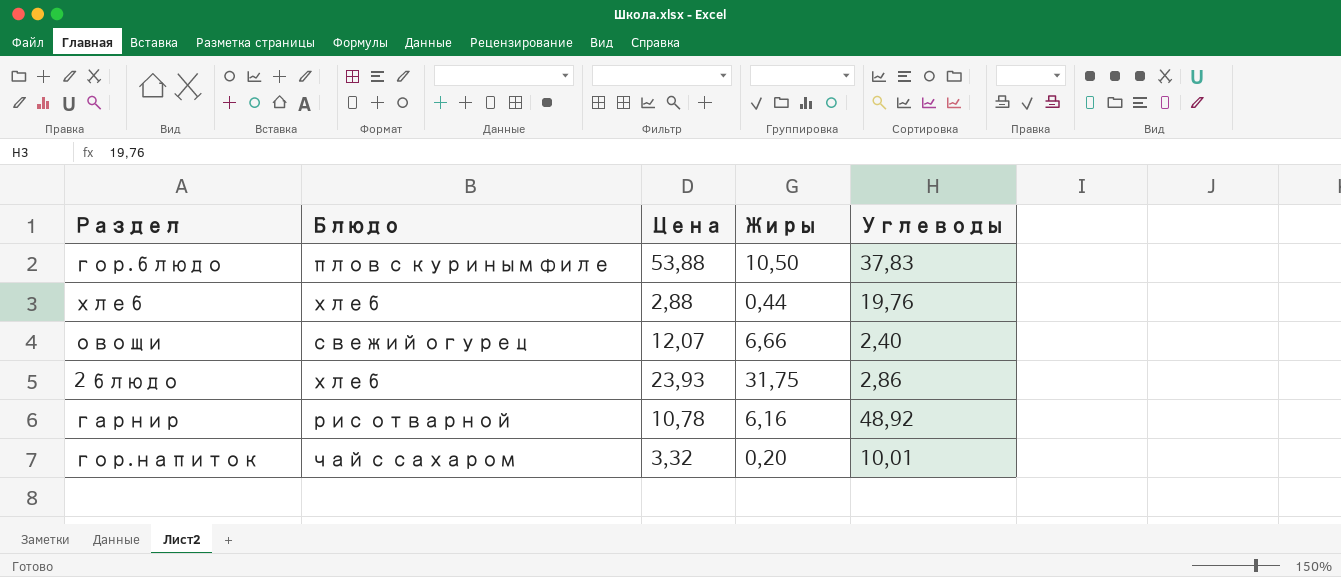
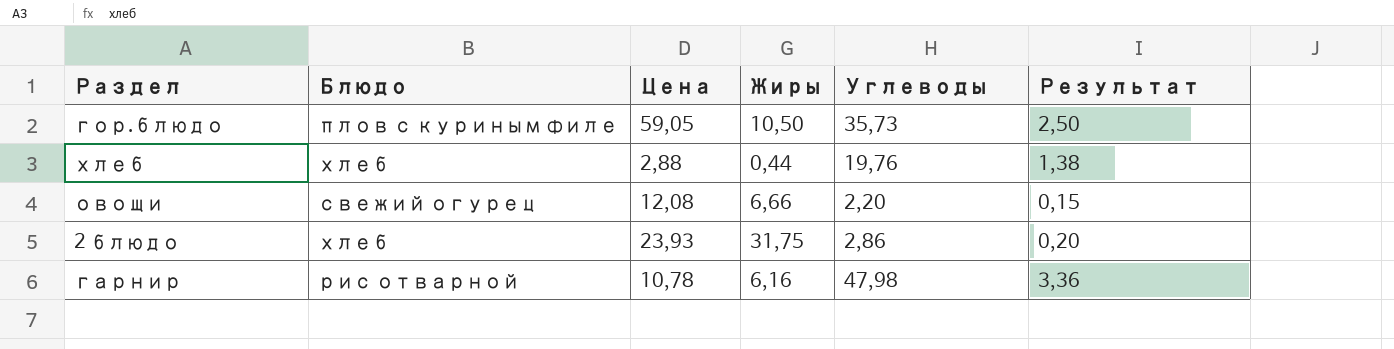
column Результат | formula: none -> [Углеводы] * 0,07
row гор.напиток: чай с сахаром | 3,32 | 0,20 | 10,01 -> none
гор.блюдо | Цена: 53,88 -> 59,05
гор.блюдо | Углеводы: 37,83 -> 35,73
овощи | Цена: 12,07 -> 12,08
овощи | Углеводы: 2,40 -> 2,20
гарнир | Углеводы: 48,92 -> 47,98

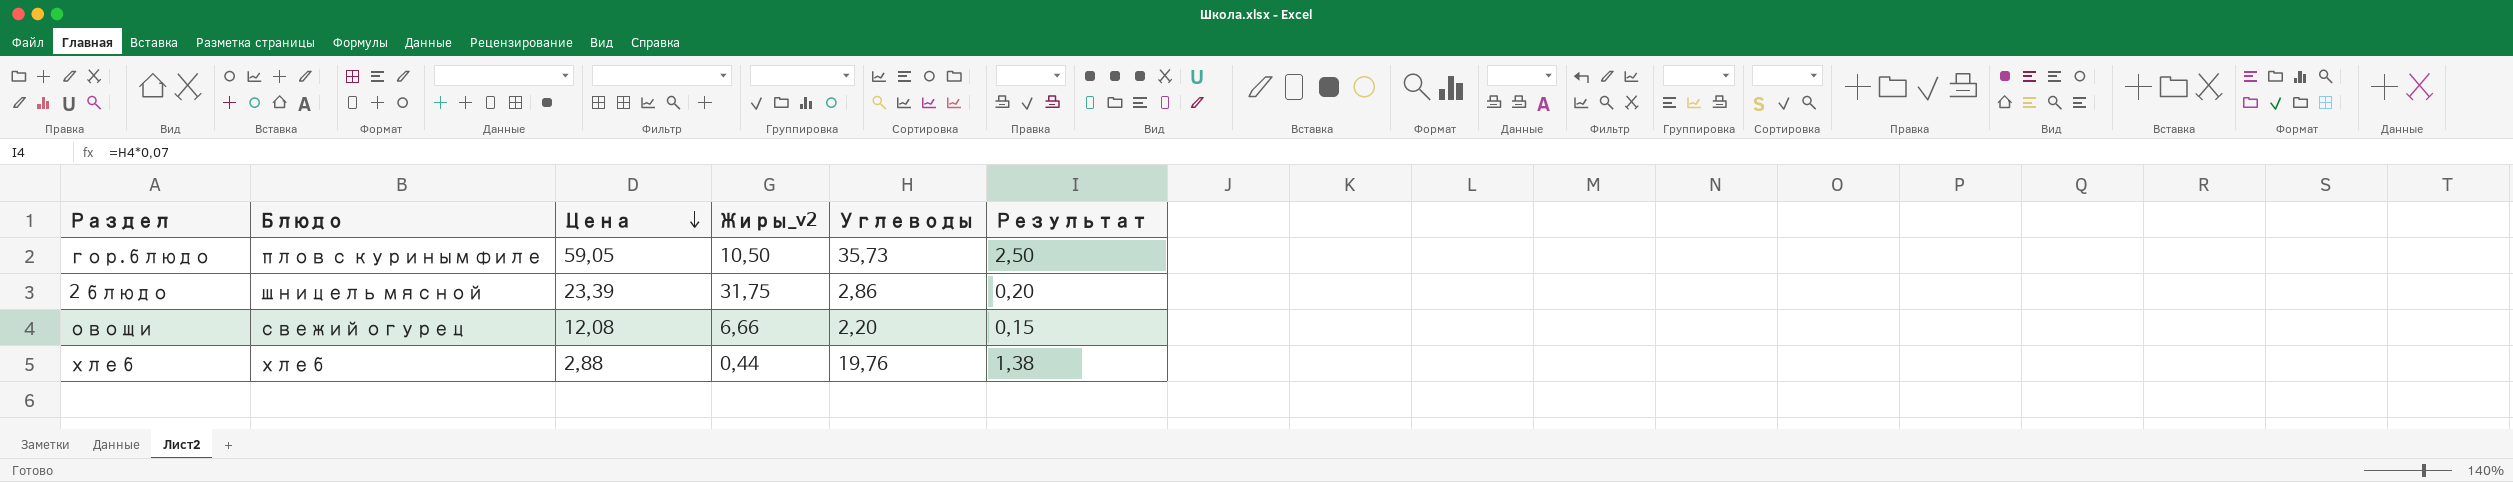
row order: none -> Цена descending
column name: Жиры -> Жиры_v2
row гарнир: рис отварной | 10,78 | 6,16 | 47,98 | 3,36 -> none
2 блюдо | Блюдо: хлеб -> шницель мясной
2 блюдо | Цена: 23,93 -> 23,39

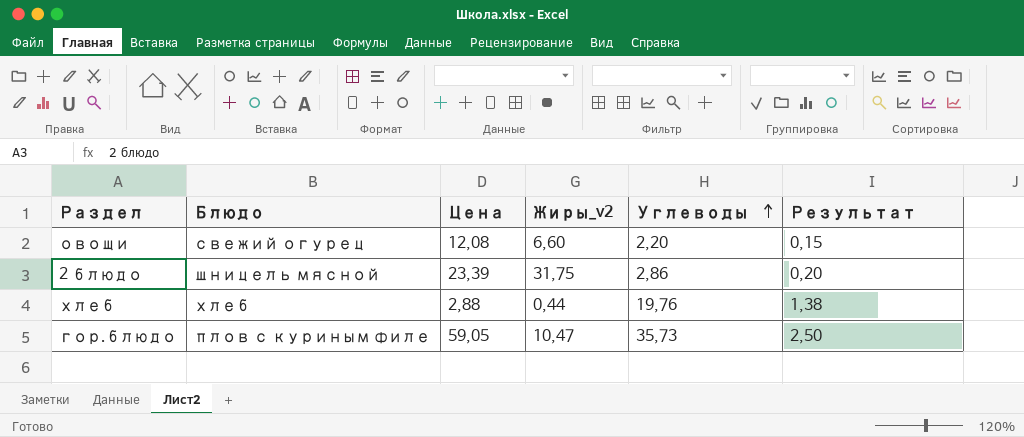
row order: Цена descending -> Углеводы ascending
овощи | Жиры_v2: 6,66 -> 6,60
гор.блюдо | Жиры_v2: 10,50 -> 10,47

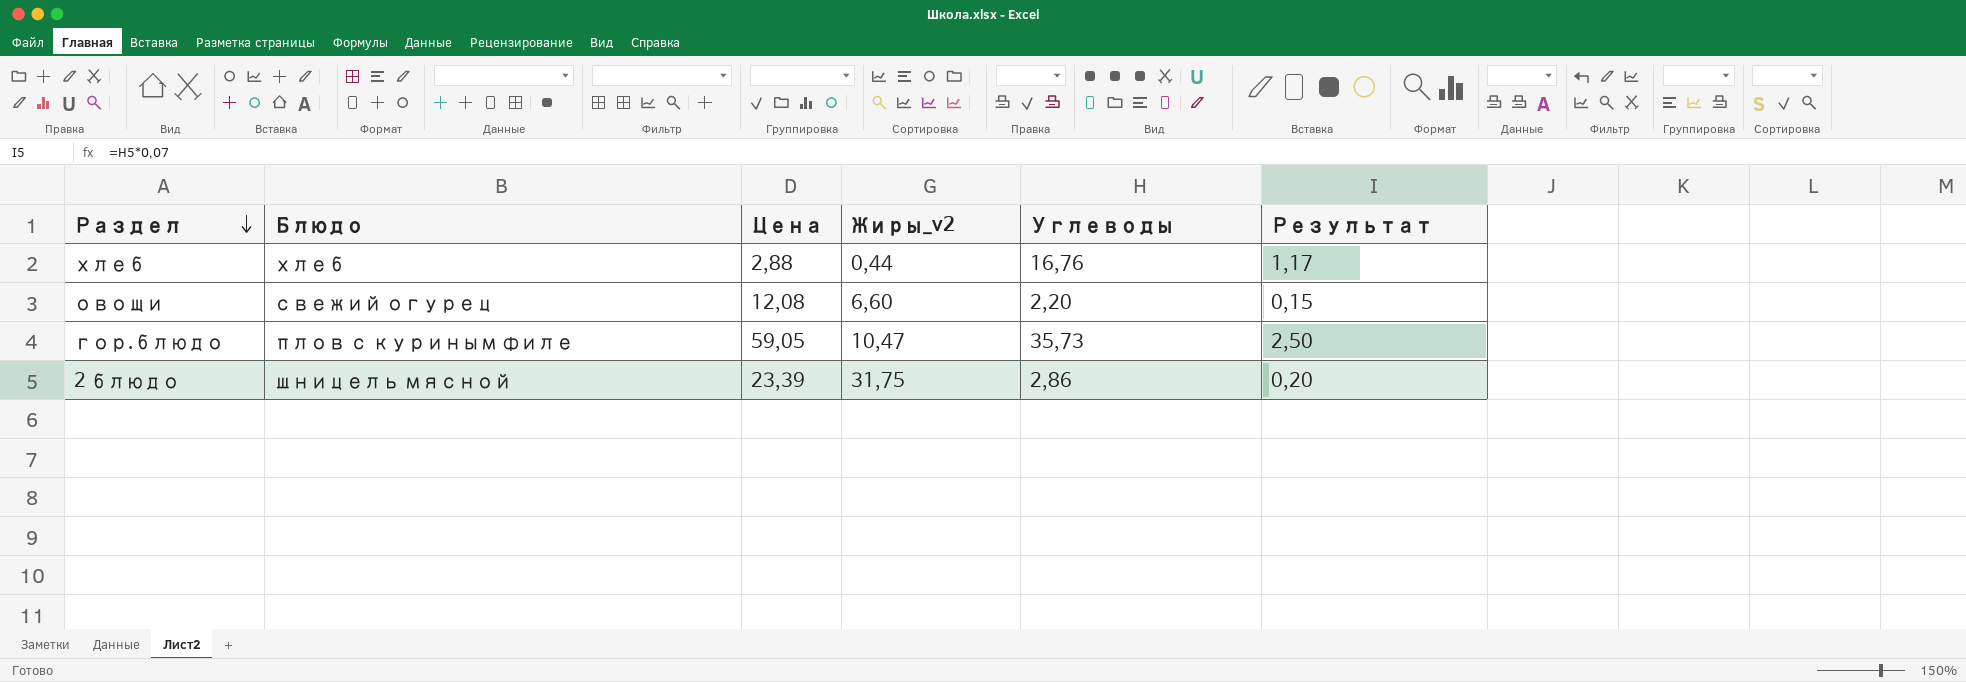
row order: Углеводы ascending -> Раздел descending
хлеб | Углеводы: 19,76 -> 16,76
хлеб | Результат: 1,38 -> 1,17

